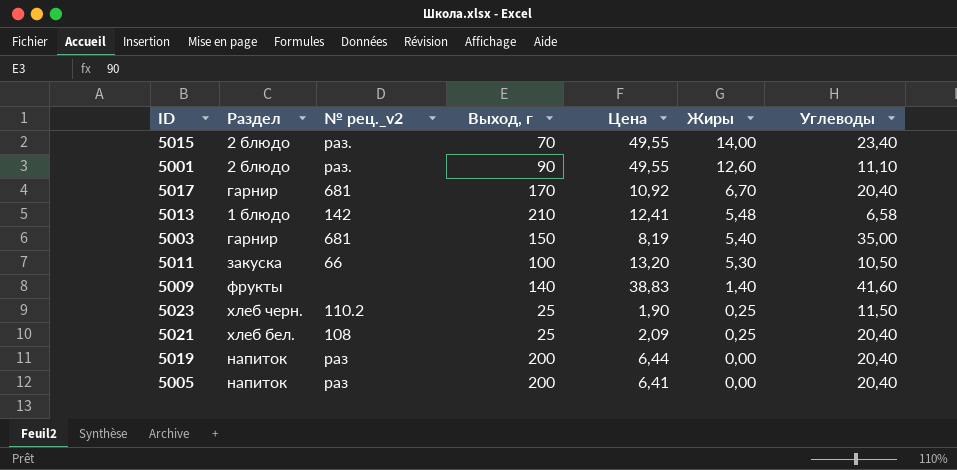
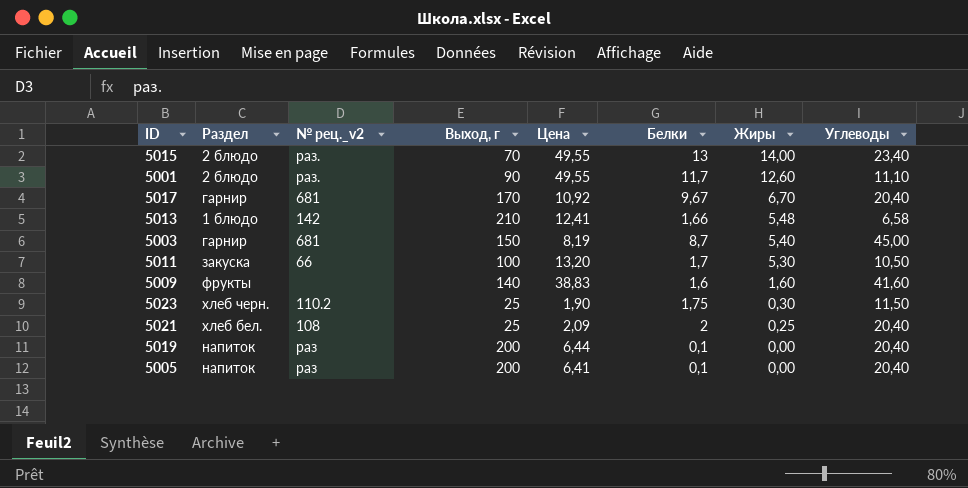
column Белки | position: none -> 6
5003 | Углеводы: 35,00 -> 45,00
5009 | Жиры: 1,40 -> 1,60
5023 | Жиры: 0,25 -> 0,30

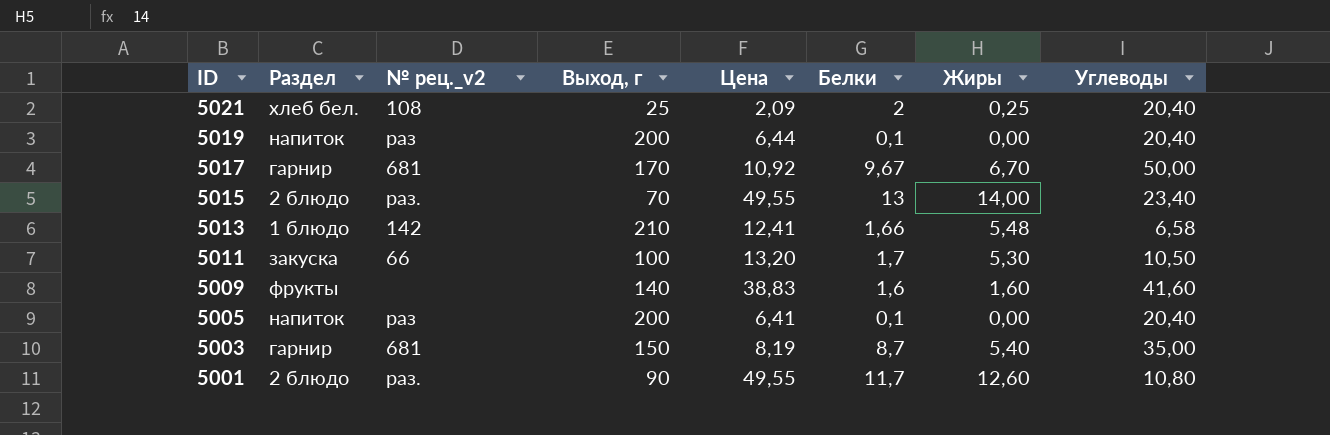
row order: Жиры descending -> ID descending
row 5023: хлеб черн. | 110.2 | 25 | 1,90 | 1,75 | 0,30 | 11,50 -> none
5017 | Углеводы: 20,40 -> 50,00
5003 | Углеводы: 45,00 -> 35,00
5001 | Углеводы: 11,10 -> 10,80

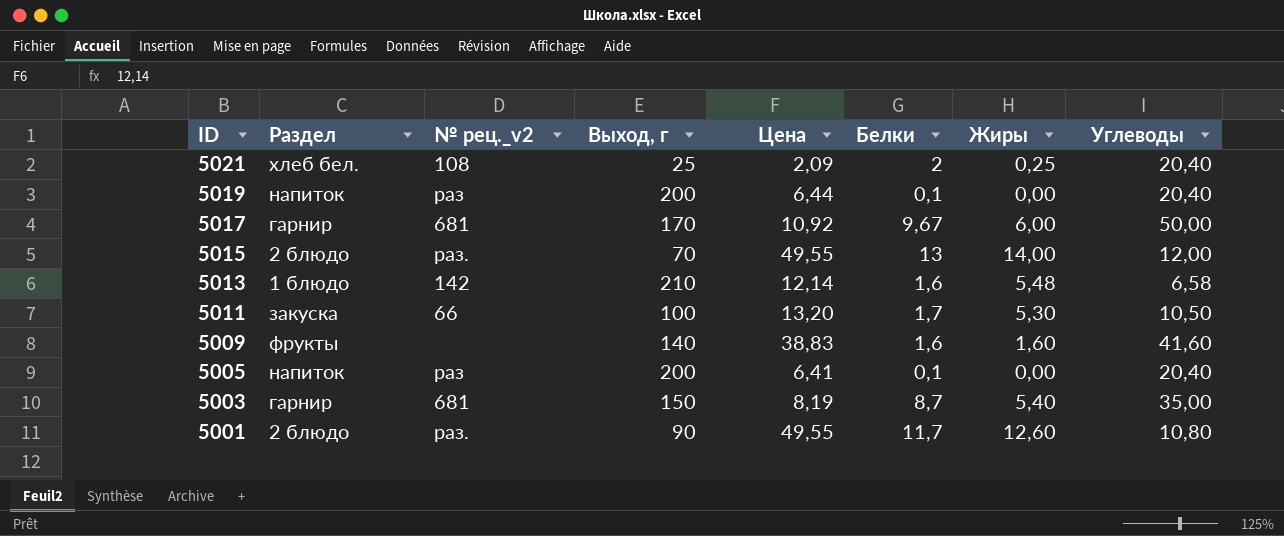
5017 | Жиры: 6,70 -> 6,00
5015 | Углеводы: 23,40 -> 12,00
5013 | Цена: 12,41 -> 12,14
5013 | Белки: 1,66 -> 1,6

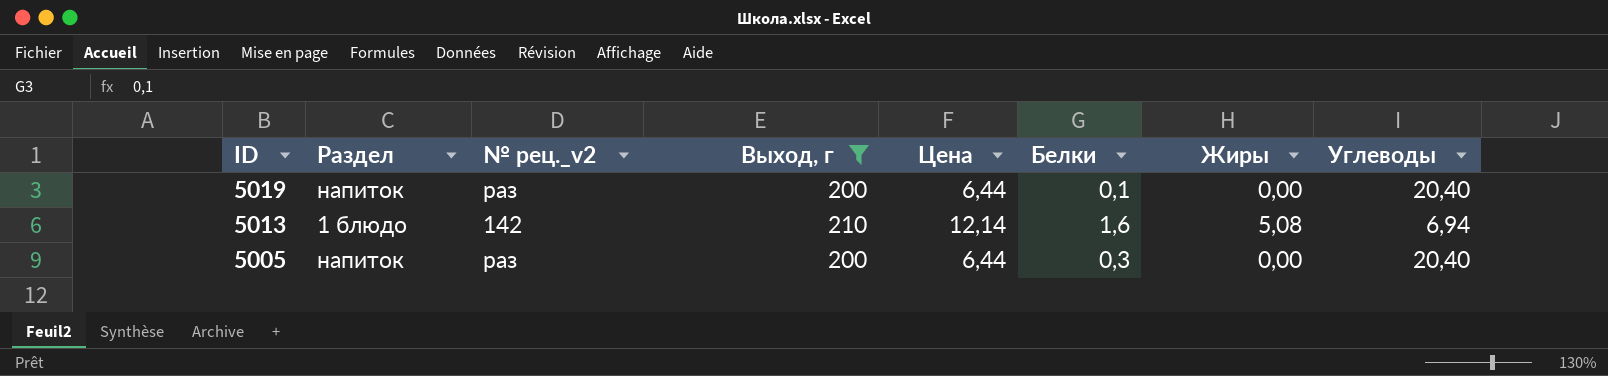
filter: none -> Выход, г >= 200
5013 | Жиры: 5,48 -> 5,08
5013 | Углеводы: 6,58 -> 6,94
5005 | Цена: 6,41 -> 6,44
5005 | Белки: 0,1 -> 0,3

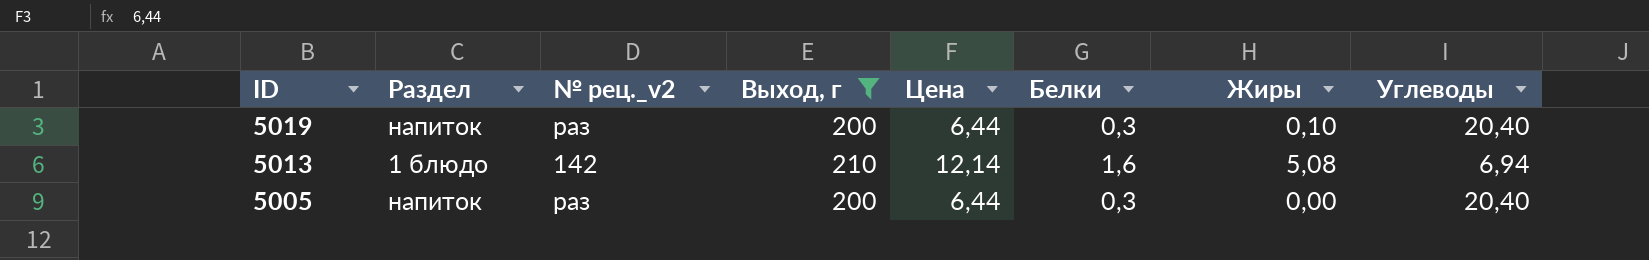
5019 | Белки: 0,1 -> 0,3
5019 | Жиры: 0,00 -> 0,10

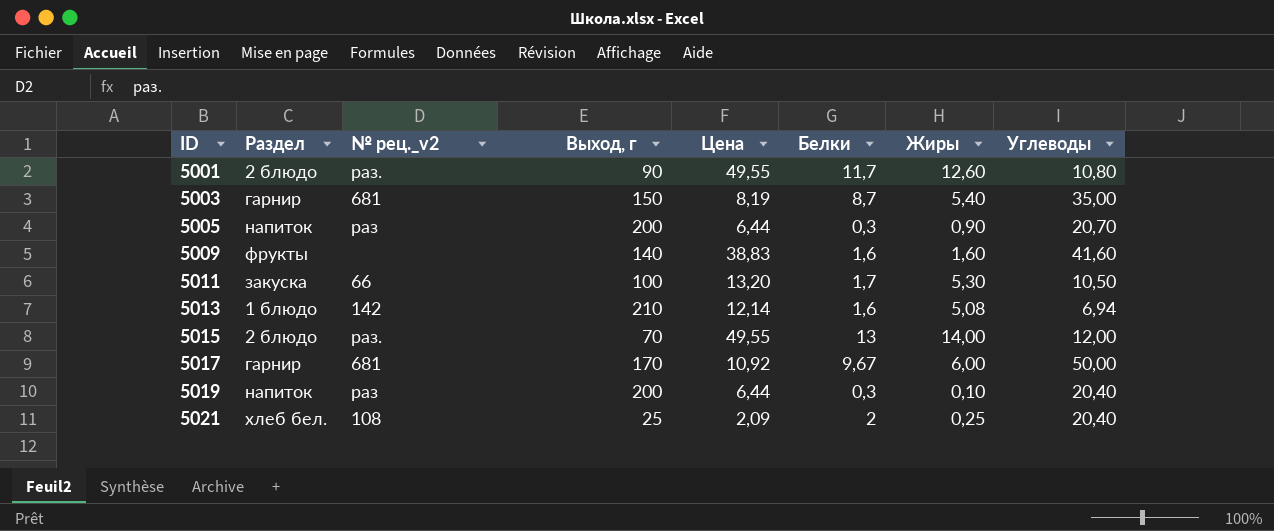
filter: Выход, г >= 200 -> none
row order: ID descending -> ID ascending
5005 | Жиры: 0,00 -> 0,90
5005 | Углеводы: 20,40 -> 20,70

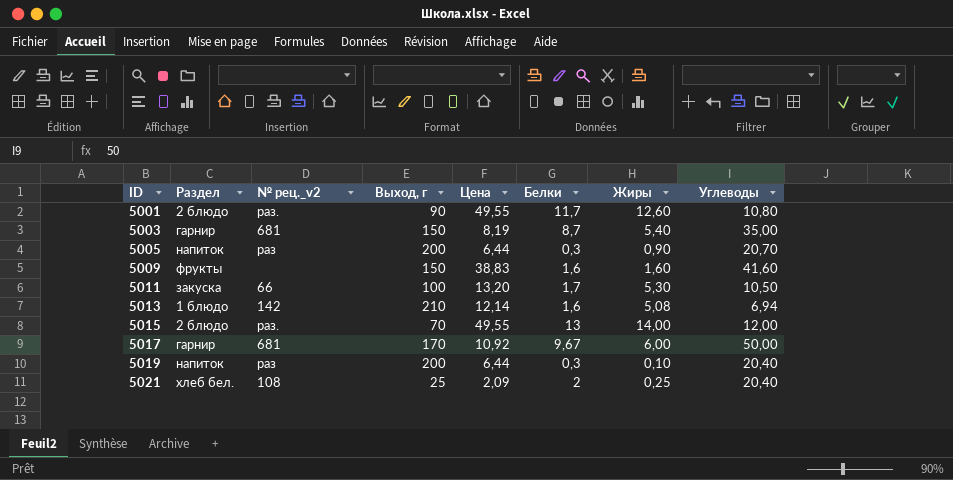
5009 | Выход, г: 140 -> 150

